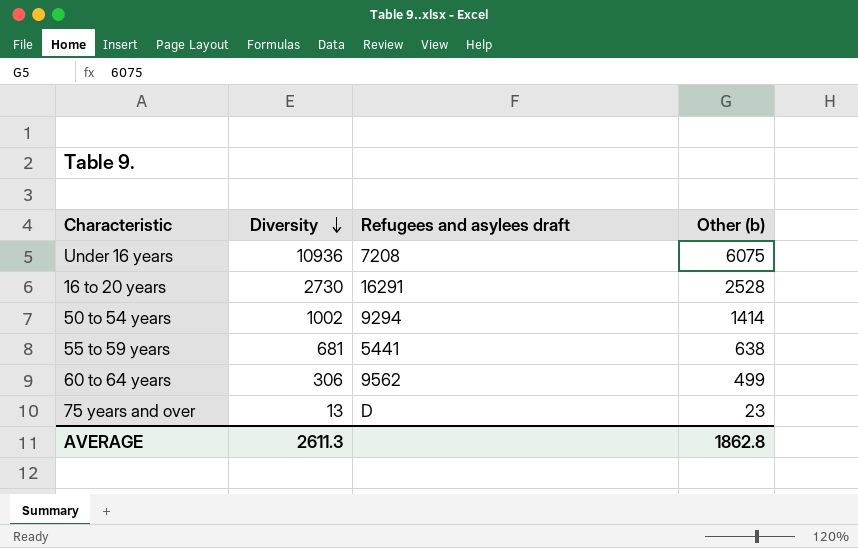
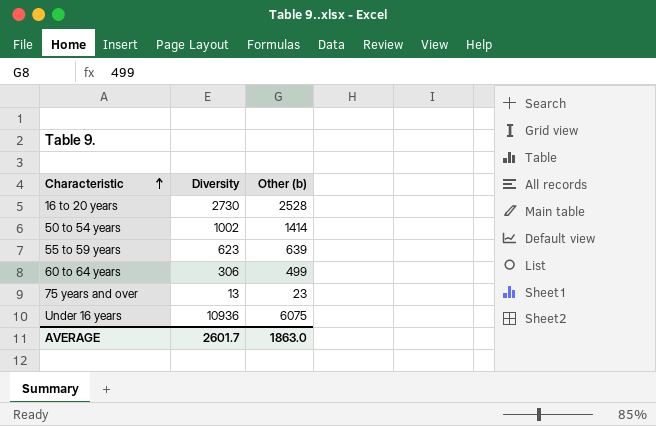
row order: Diversity descending -> Characteristic ascending
column Refugees and asylees draft | position: 3 -> none
55 to 59 years | Diversity: 681 -> 623
55 to 59 years | Other (b): 638 -> 639
AVERAGE | Diversity: 2611.3 -> 2601.7
AVERAGE | Other (b): 1862.8 -> 1863.0

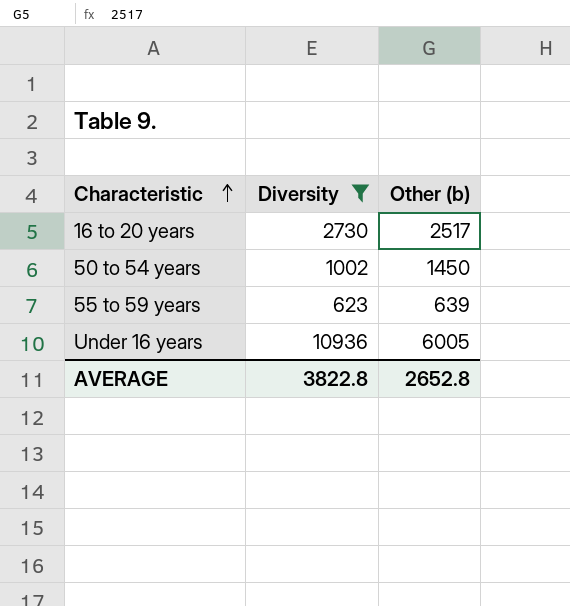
filter: none -> Diversity >= 623
16 to 20 years | Other (b): 2528 -> 2517
50 to 54 years | Other (b): 1414 -> 1450
Under 16 years | Other (b): 6075 -> 6005
AVERAGE | Diversity: 2601.7 -> 3822.8
AVERAGE | Other (b): 1863.0 -> 2652.8

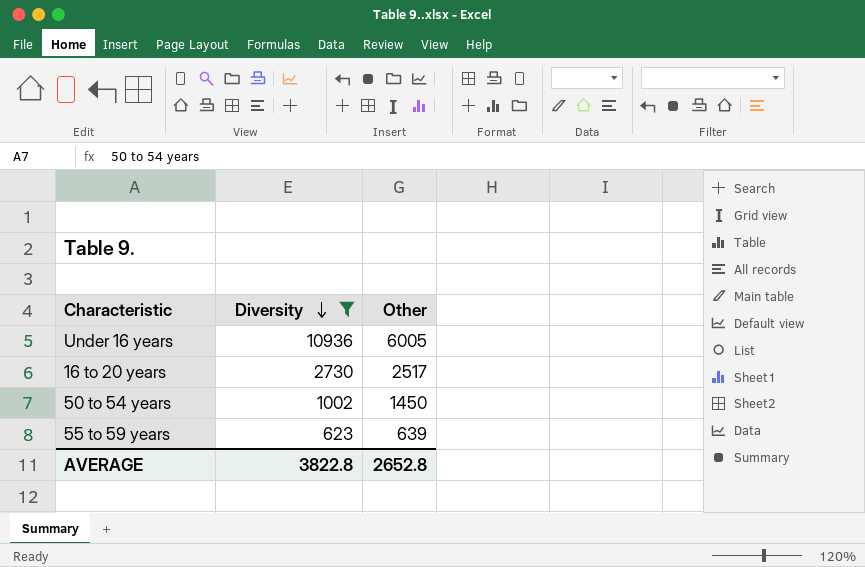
row order: Characteristic ascending -> Diversity descending
column name: Other (b) -> Other

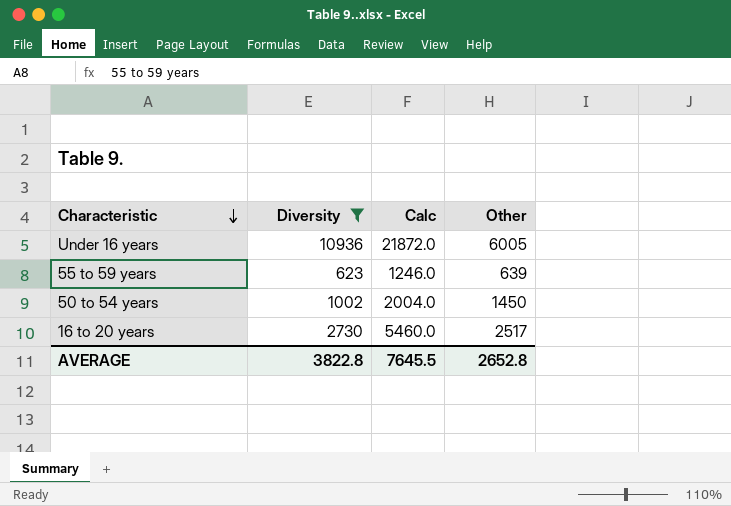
row order: Diversity descending -> Characteristic descending
column Calc | formula: none -> [Diversity] * 2

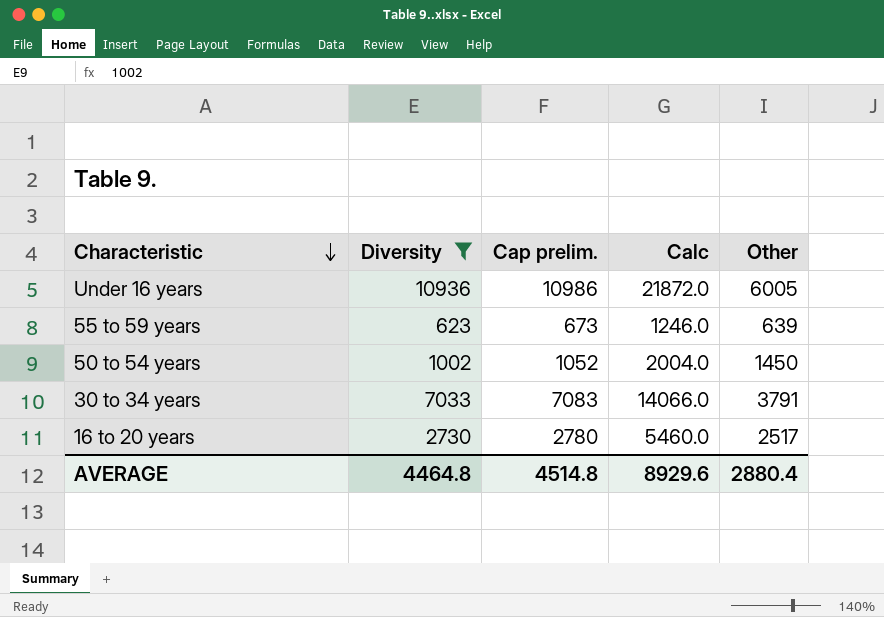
column Cap prelim. | formula: none -> [Diversity] + 50
row 30 to 34 years: none -> 7033 | 7083 | 14066.0 | 3791
AVERAGE | Diversity: 3822.8 -> 4464.8
AVERAGE | Calc: 7645.5 -> 8929.6
AVERAGE | Other: 2652.8 -> 2880.4

